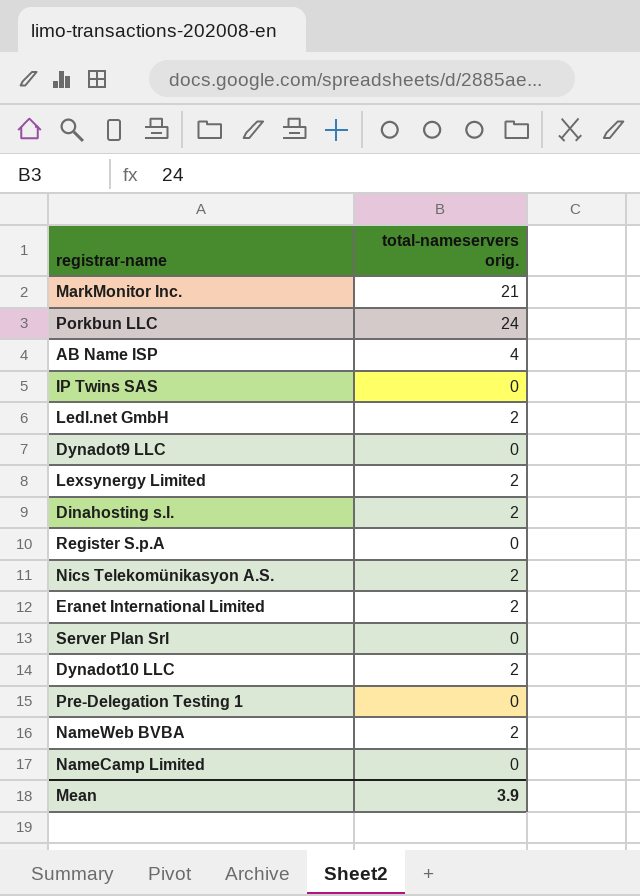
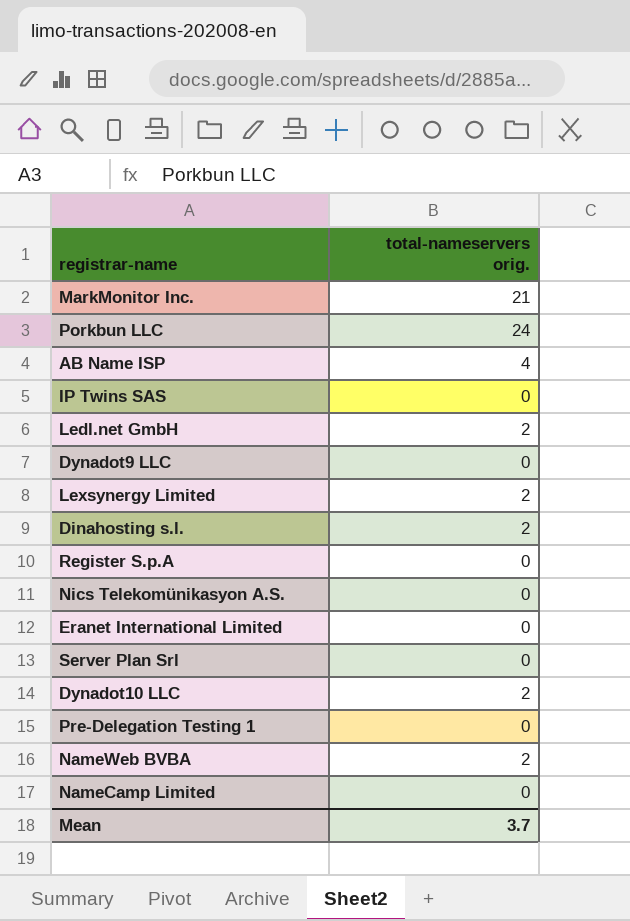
Nics Telekomünikasyon A.S. | total-nameservers orig.: 2 -> 0
Eranet International Limited | total-nameservers orig.: 2 -> 0
Mean | total-nameservers orig.: 3.9 -> 3.7

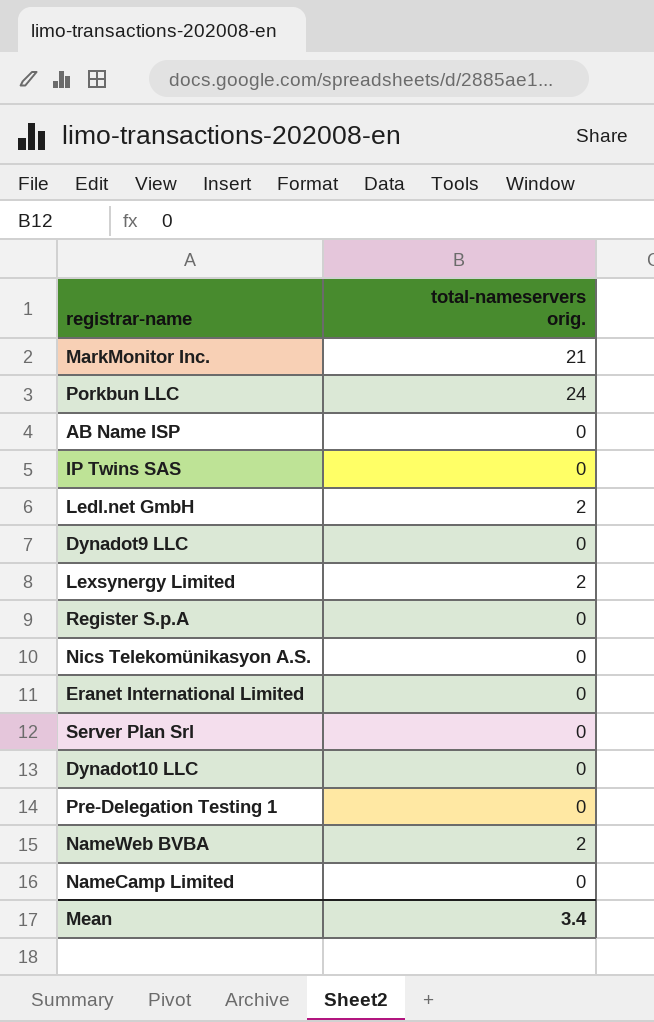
row Dinahosting s.l.: 2 -> none
AB Name ISP | total-nameservers orig.: 4 -> 0
Dynadot10 LLC | total-nameservers orig.: 2 -> 0
Mean | total-nameservers orig.: 3.7 -> 3.4

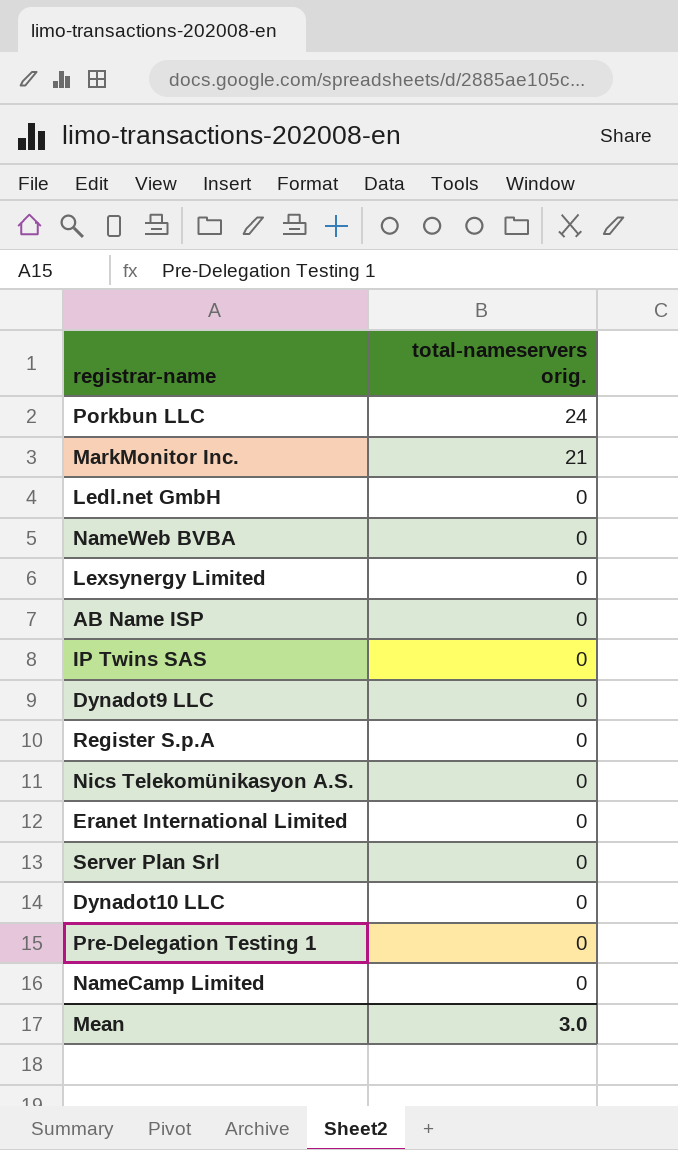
row order: none -> total-nameservers orig. descending
Ledl.net GmbH | total-nameservers orig.: 2 -> 0
NameWeb BVBA | total-nameservers orig.: 2 -> 0
Lexsynergy Limited | total-nameservers orig.: 2 -> 0
Mean | total-nameservers orig.: 3.4 -> 3.0

